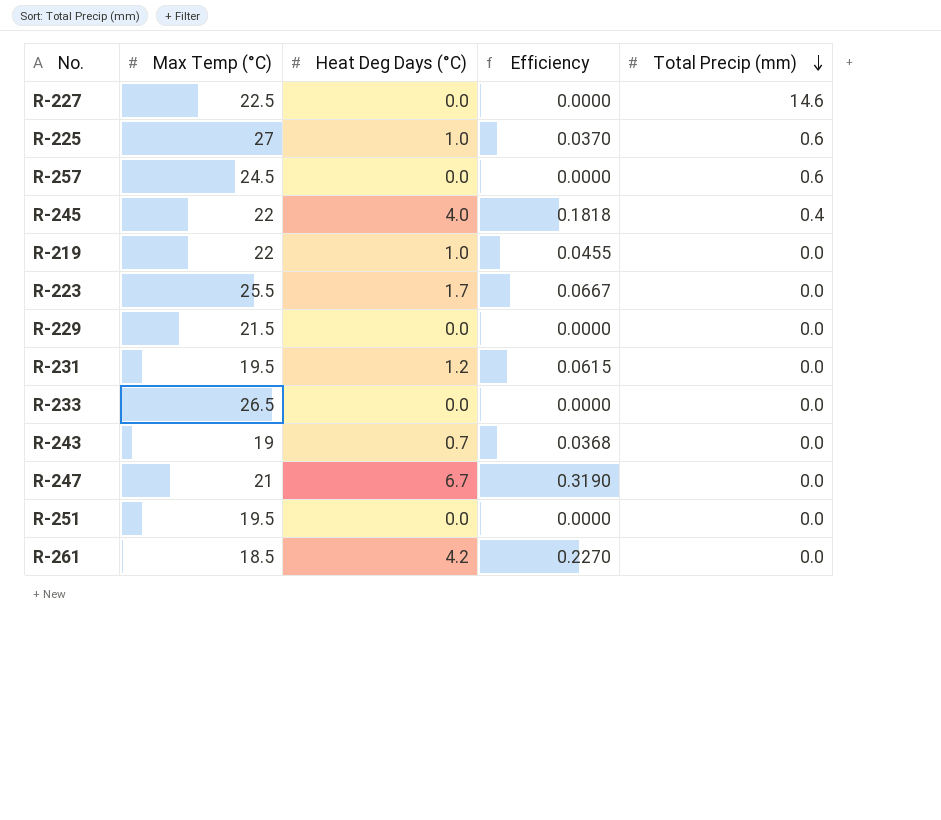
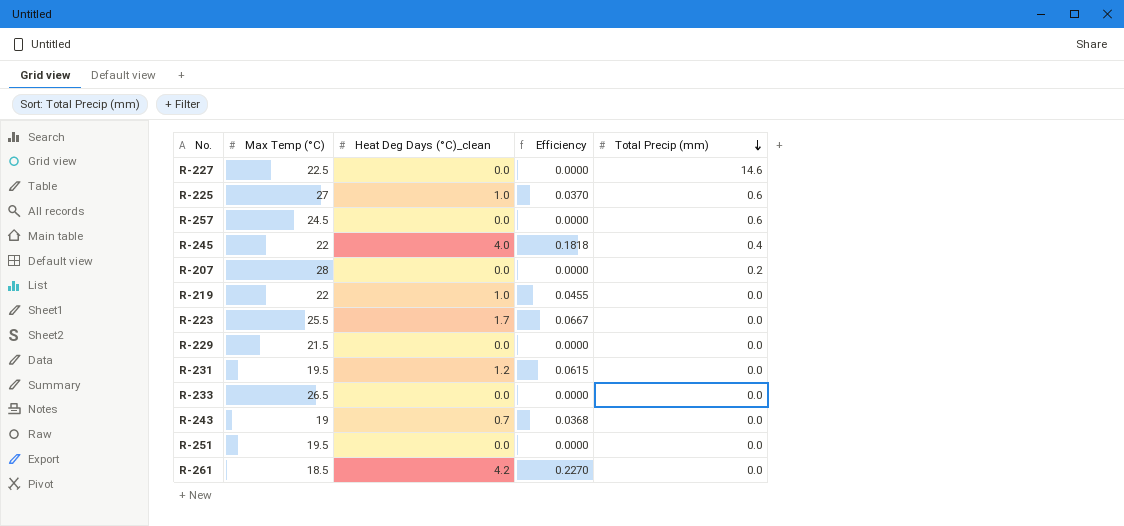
column name: Heat Deg Days (°C) -> Heat Deg Days (°C)_clean
row R-247: 21 | 6.7 | 0.3190 | 0.0 -> none
row R-207: none -> 28 | 0.0 | 0.0000 | 0.2

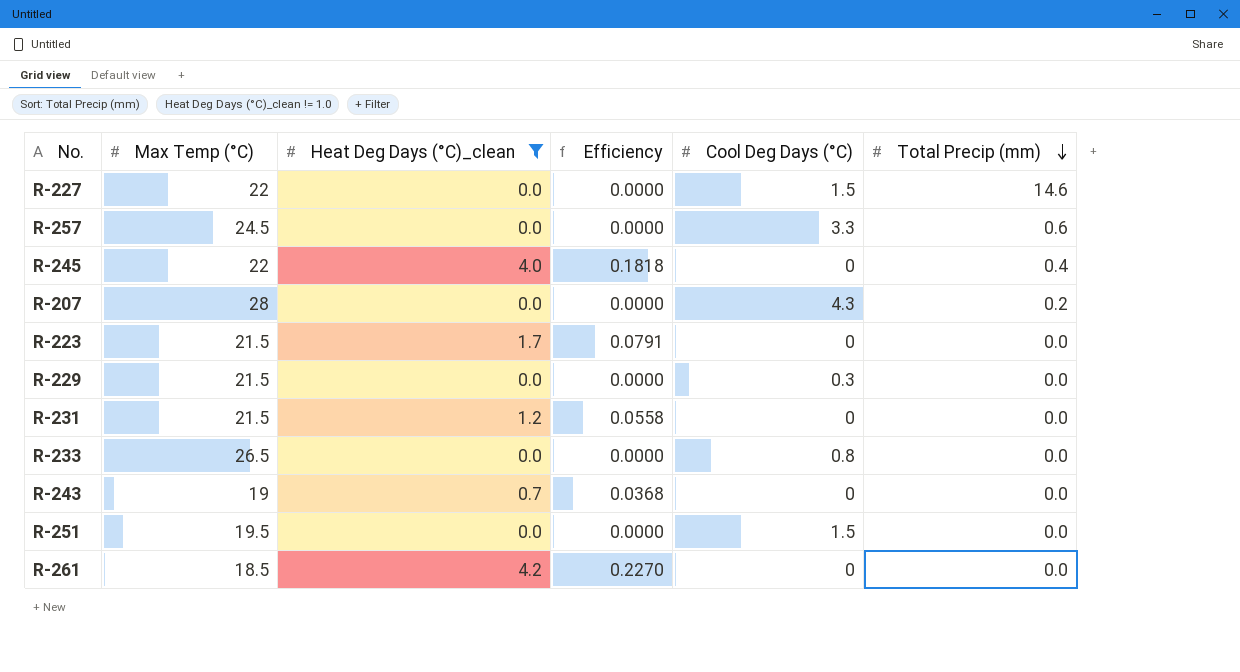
filter: none -> Heat Deg Days (°C)_clean != 1.0
column Cool Deg Days (°C) | position: none -> 5
R-227 | Max Temp (°C): 22.5 -> 22
R-223 | Max Temp (°C): 25.5 -> 21.5
R-223 | Efficiency: 0.0667 -> 0.0791
R-231 | Max Temp (°C): 19.5 -> 21.5
R-231 | Efficiency: 0.0615 -> 0.0558

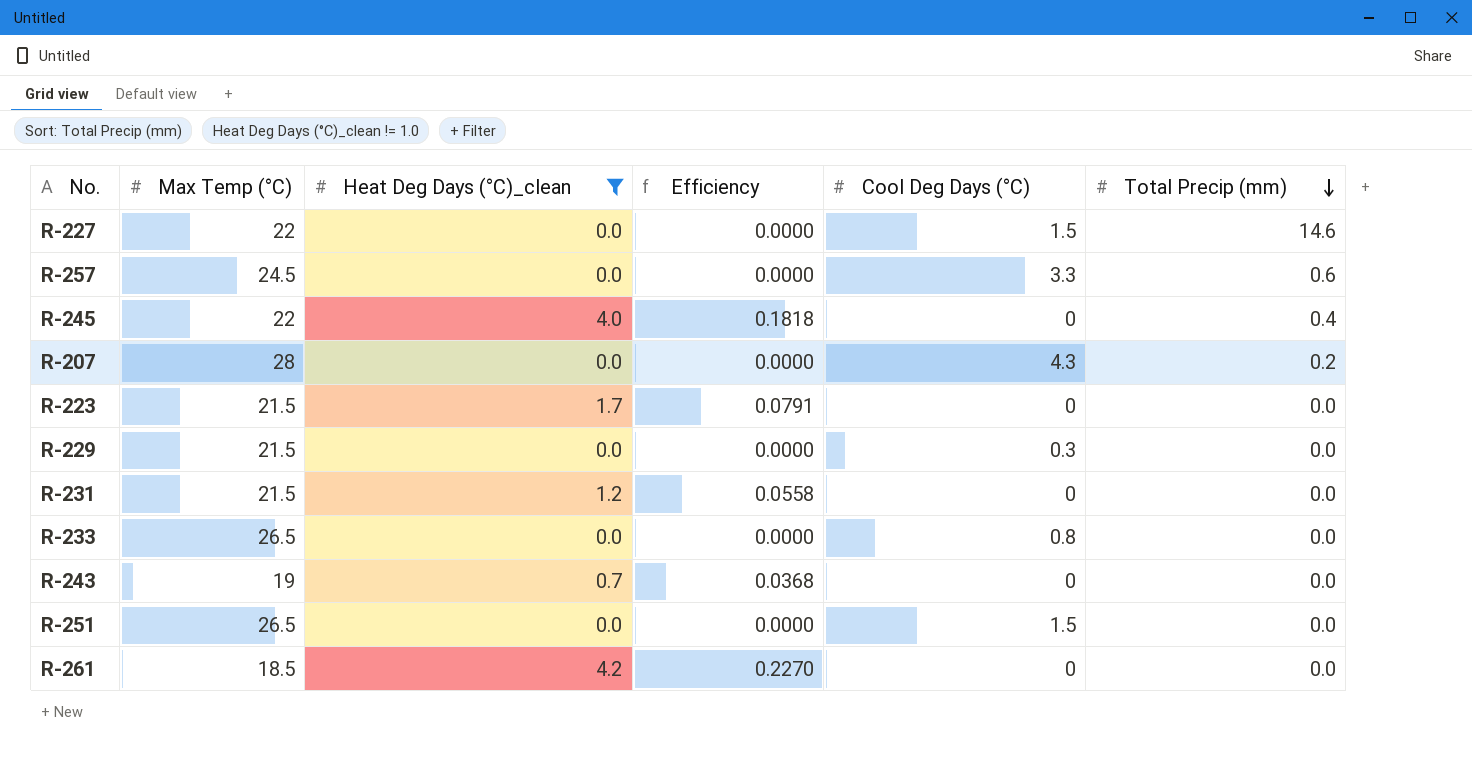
R-251 | Max Temp (°C): 19.5 -> 26.5

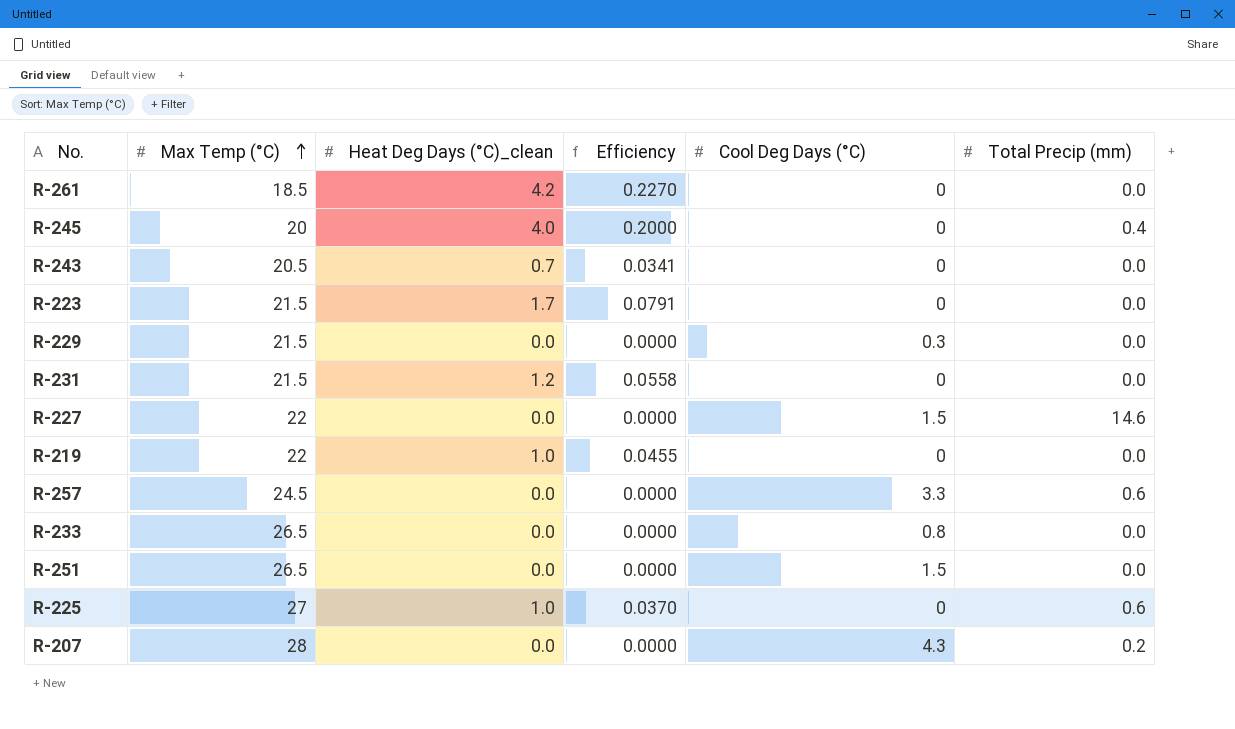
filter: Heat Deg Days (°C)_clean != 1.0 -> none
row order: Total Precip (mm) descending -> Max Temp (°C) ascending
R-245 | Max Temp (°C): 22 -> 20
R-245 | Efficiency: 0.1818 -> 0.2000
R-243 | Max Temp (°C): 19 -> 20.5
R-243 | Efficiency: 0.0368 -> 0.0341

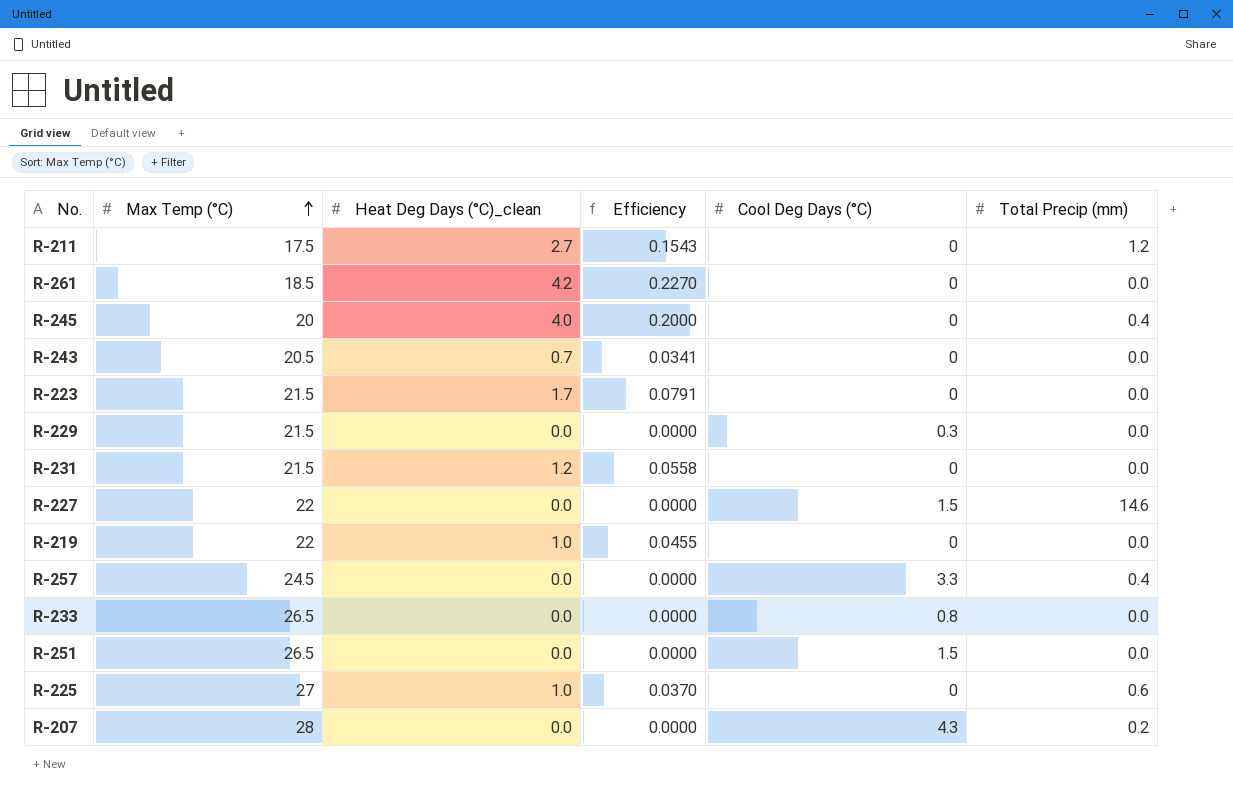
row R-211: none -> 17.5 | 2.7 | 0.1543 | 0 | 1.2
R-257 | Total Precip (mm): 0.6 -> 0.4

